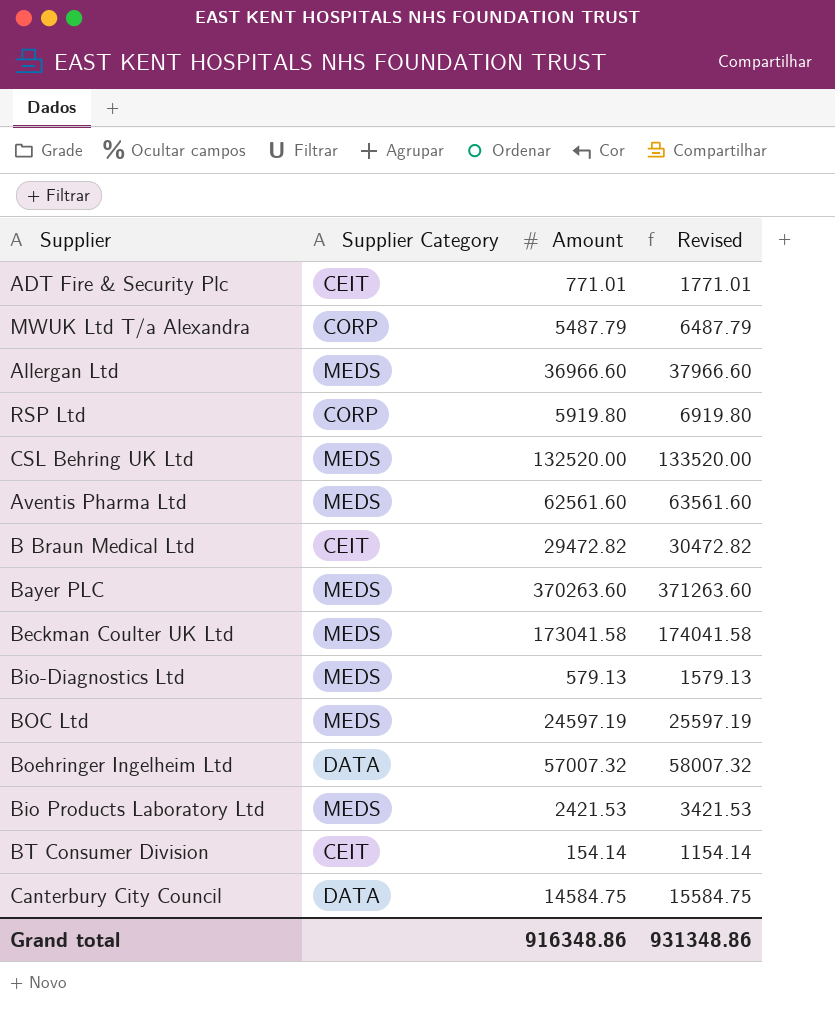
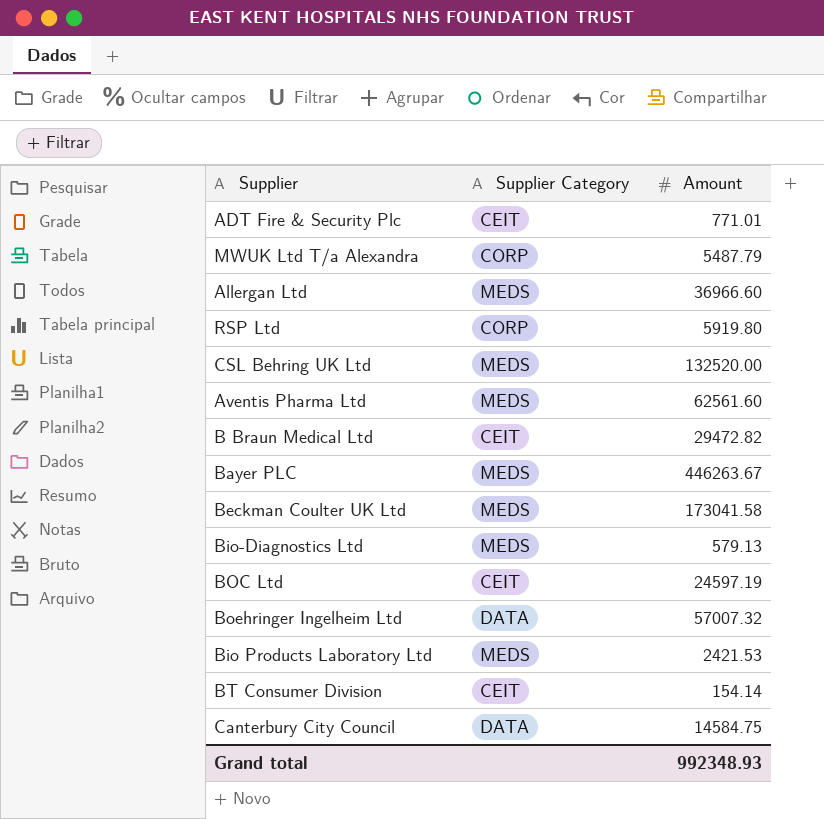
column Revised | formula: [Amount] + 1000 -> none
Bayer PLC | Amount: 370263.60 -> 446263.67
BOC Ltd | Supplier Category: MEDS -> CEIT
Grand total | Amount: 916348.86 -> 992348.93

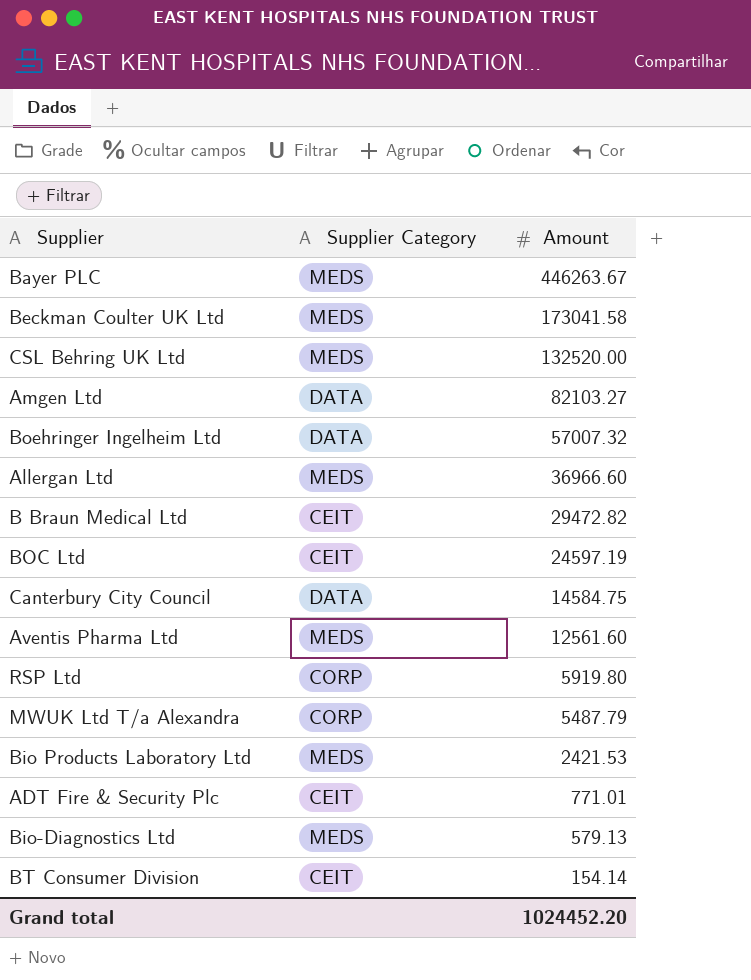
row order: none -> Amount descending
row Amgen Ltd: none -> DATA | 82103.27
Aventis Pharma Ltd | Amount: 62561.60 -> 12561.60
Grand total | Amount: 992348.93 -> 1024452.20

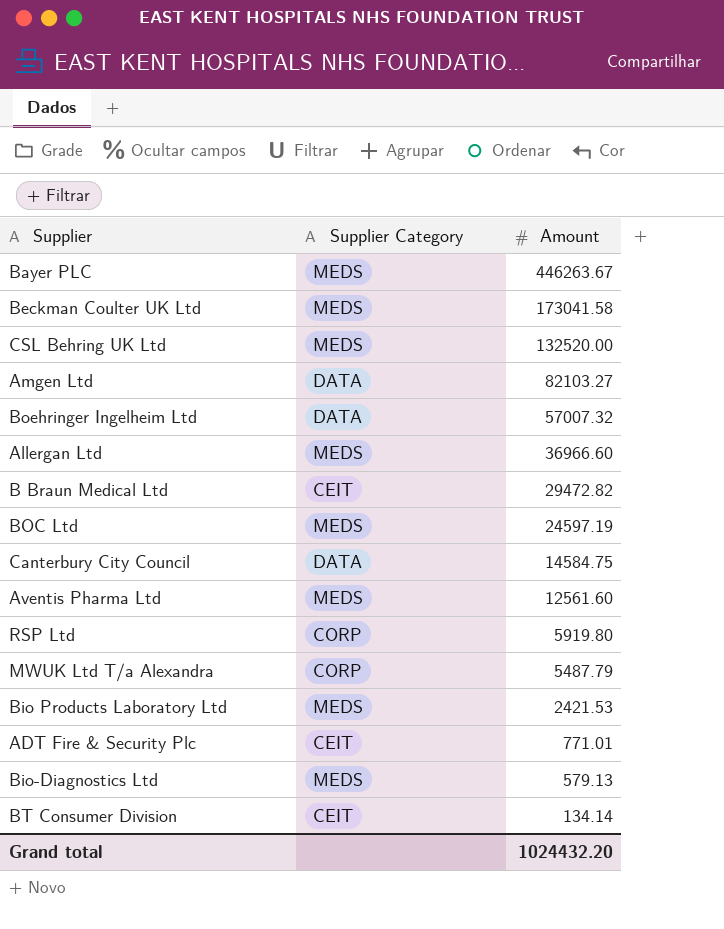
BOC Ltd | Supplier Category: CEIT -> MEDS
BT Consumer Division | Amount: 154.14 -> 134.14
Grand total | Amount: 1024452.20 -> 1024432.20

